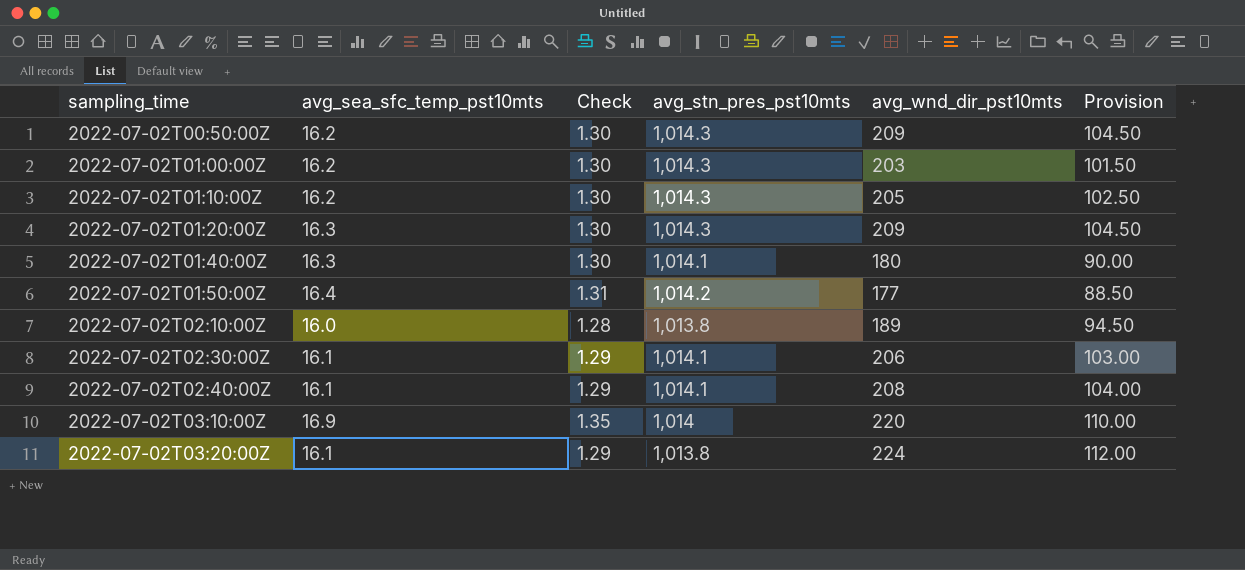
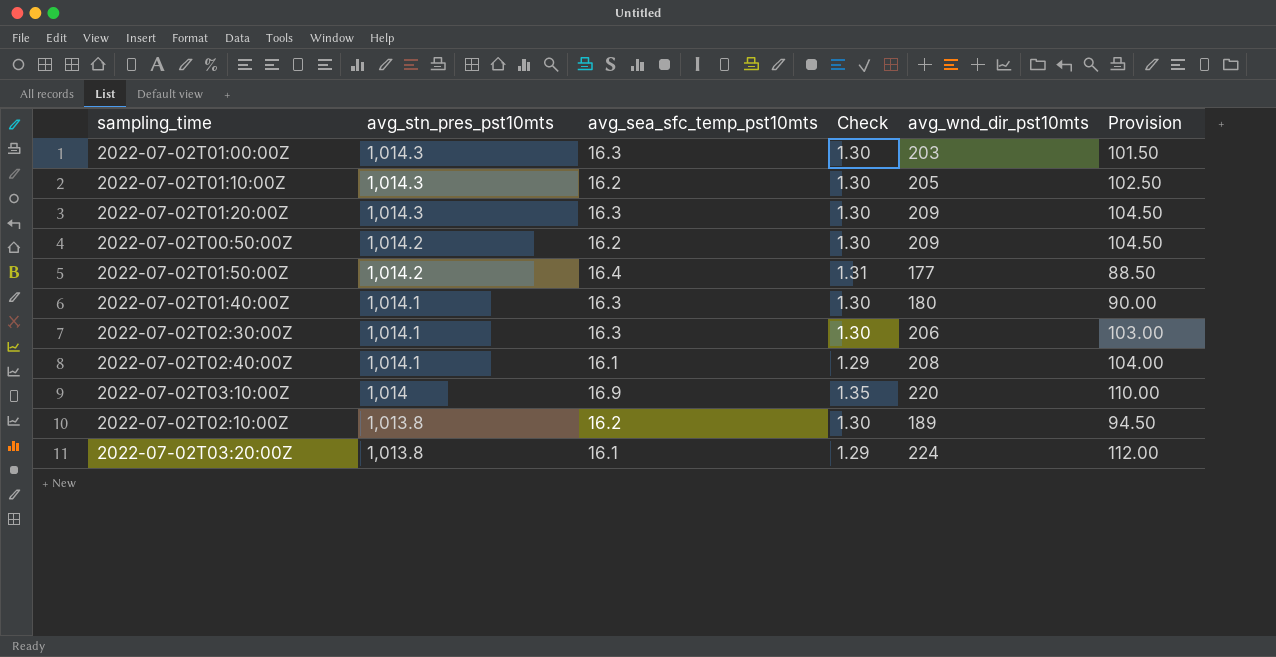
row order: sampling_time ascending -> avg_stn_pres_pst10mts descending
column avg_stn_pres_pst10mts | position: 4 -> 2
2022-07-02T01:00:00Z | avg_sea_sfc_temp_pst10mts: 16.2 -> 16.3
2022-07-02T00:50:00Z | avg_stn_pres_pst10mts: 1,014.3 -> 1,014.2
2022-07-02T02:30:00Z | avg_sea_sfc_temp_pst10mts: 16.1 -> 16.3
2022-07-02T02:30:00Z | Check: 1.29 -> 1.30
2022-07-02T02:10:00Z | avg_sea_sfc_temp_pst10mts: 16.0 -> 16.2
2022-07-02T02:10:00Z | Check: 1.28 -> 1.30

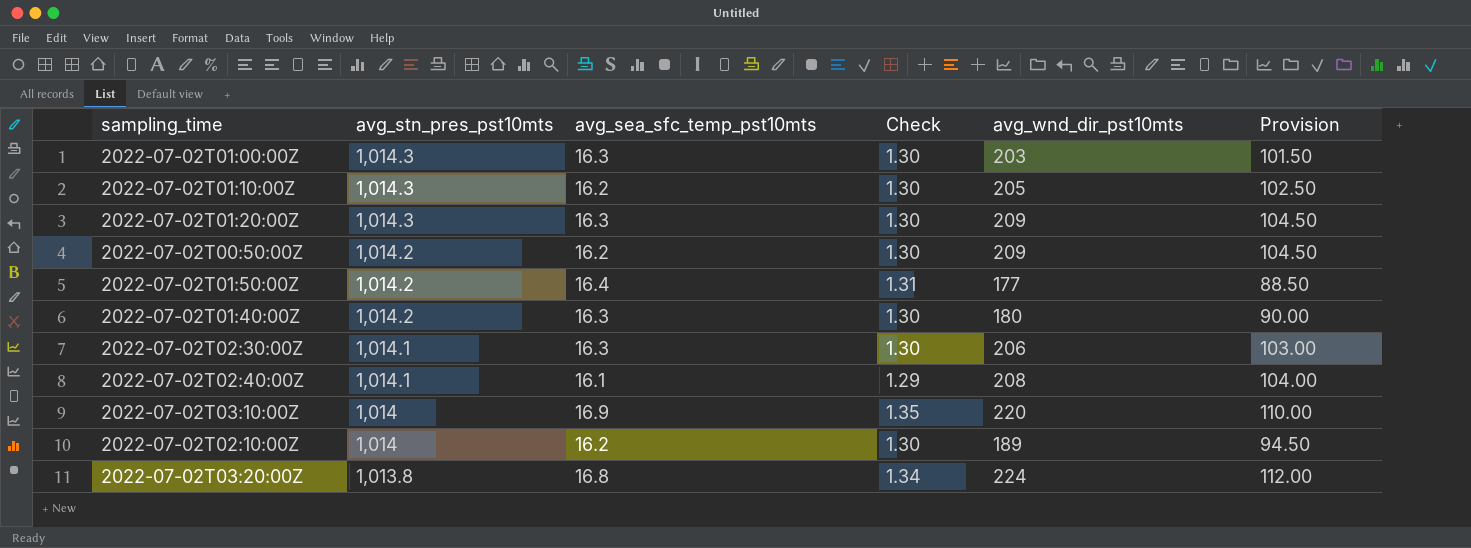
2022-07-02T01:40:00Z | avg_stn_pres_pst10mts: 1,014.1 -> 1,014.2
2022-07-02T02:10:00Z | avg_stn_pres_pst10mts: 1,013.8 -> 1,014
2022-07-02T03:20:00Z | avg_sea_sfc_temp_pst10mts: 16.1 -> 16.8
2022-07-02T03:20:00Z | Check: 1.29 -> 1.34

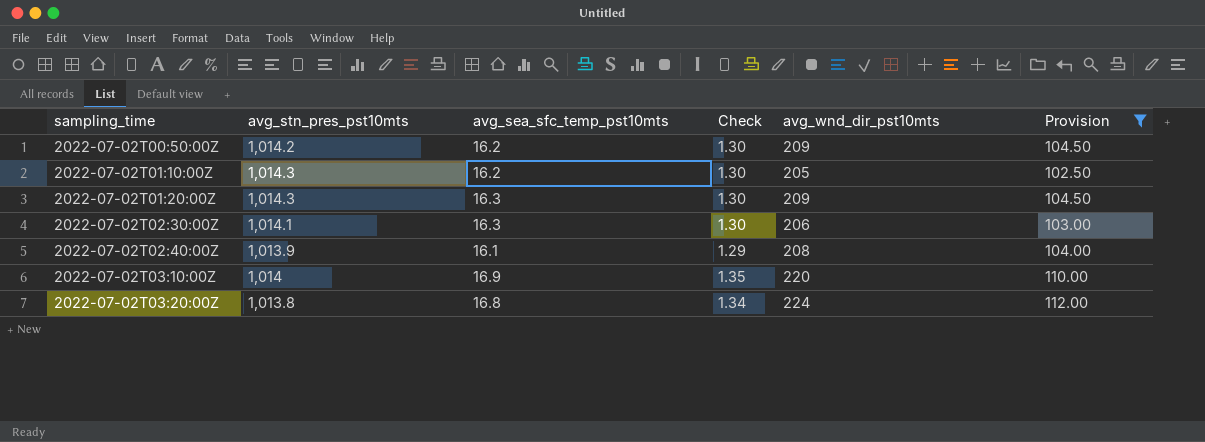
filter: none -> Provision >= 102.50
row order: avg_stn_pres_pst10mts descending -> sampling_time ascending
2022-07-02T02:40:00Z | avg_stn_pres_pst10mts: 1,014.1 -> 1,013.9

